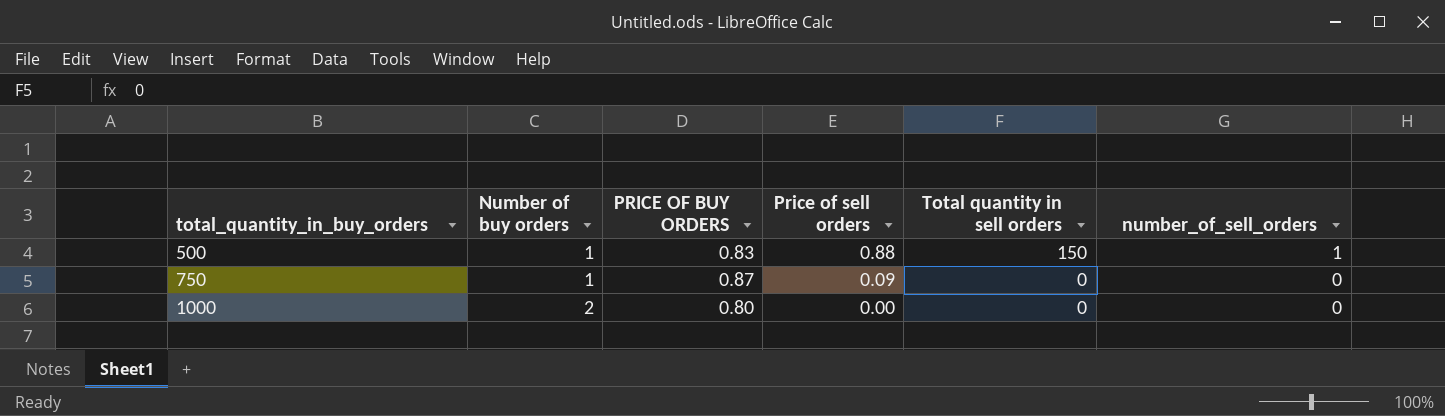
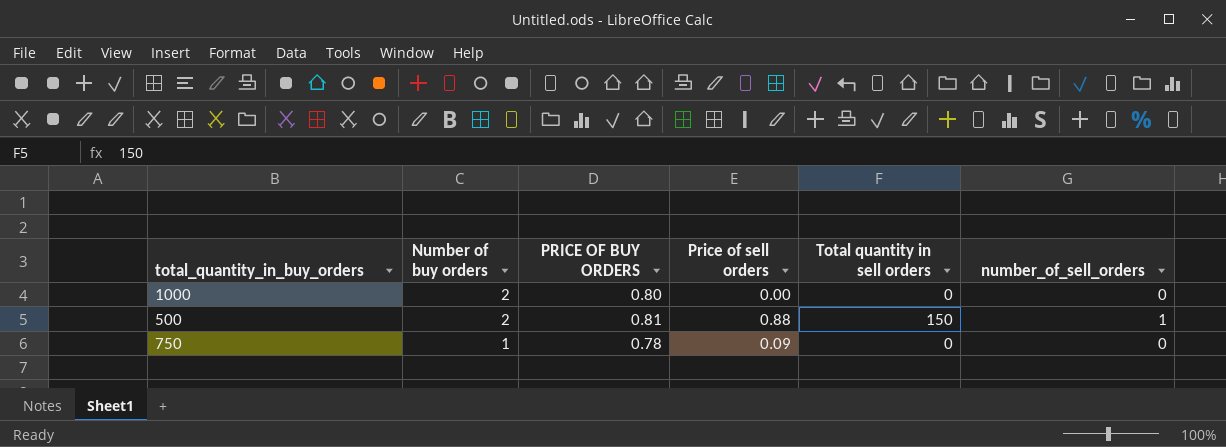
row order: total_quantity_in_buy_orders ascending -> Number of buy orders descending
500 | Number of buy orders: 1 -> 2
500 | PRICE OF BUY ORDERS: 0.83 -> 0.81
750 | PRICE OF BUY ORDERS: 0.87 -> 0.78

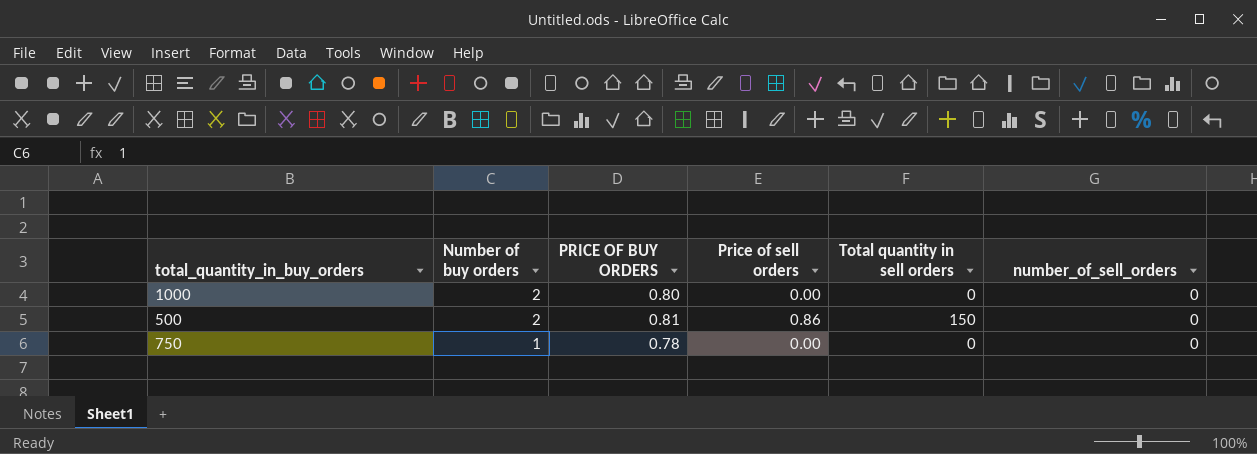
500 | Price of sell orders: 0.88 -> 0.86
500 | number_of_sell_orders: 1 -> 0
750 | Price of sell orders: 0.09 -> 0.00

